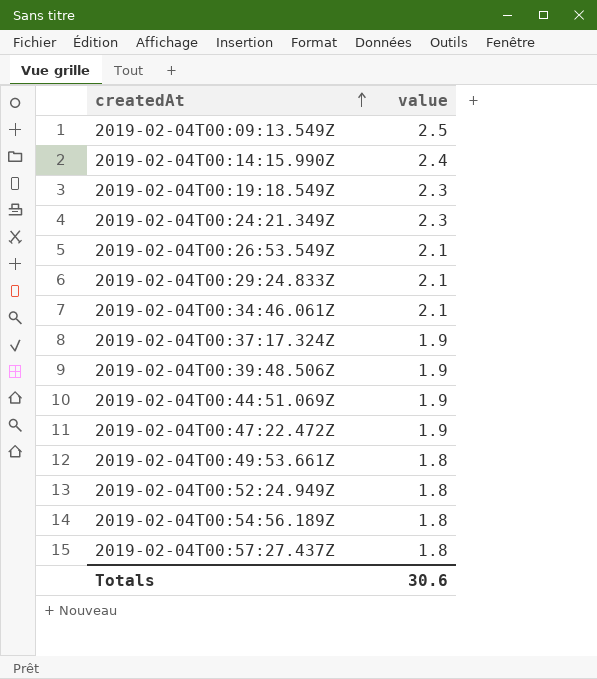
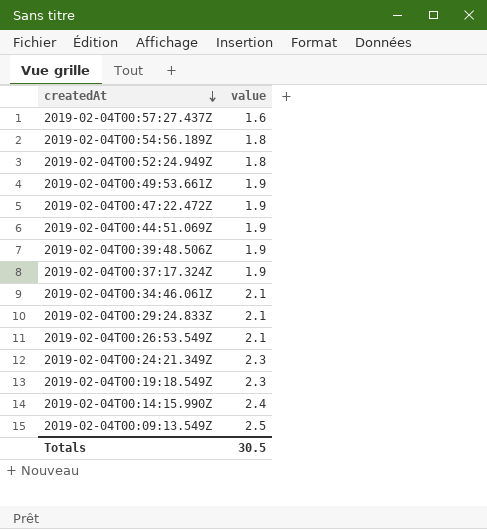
row order: createdAt ascending -> createdAt descending
2019-02-04T00:57:27.437Z | value: 1.8 -> 1.6
2019-02-04T00:49:53.661Z | value: 1.8 -> 1.9
Totals | value: 30.6 -> 30.5

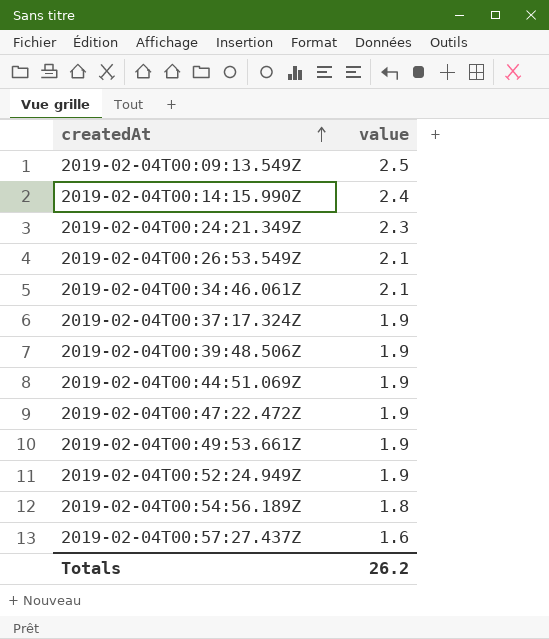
row order: createdAt descending -> createdAt ascending
row 2019-02-04T00:29:24.833Z: 2.1 -> none
row 2019-02-04T00:19:18.549Z: 2.3 -> none
2019-02-04T00:52:24.949Z | value: 1.8 -> 1.9
Totals | value: 30.5 -> 26.2

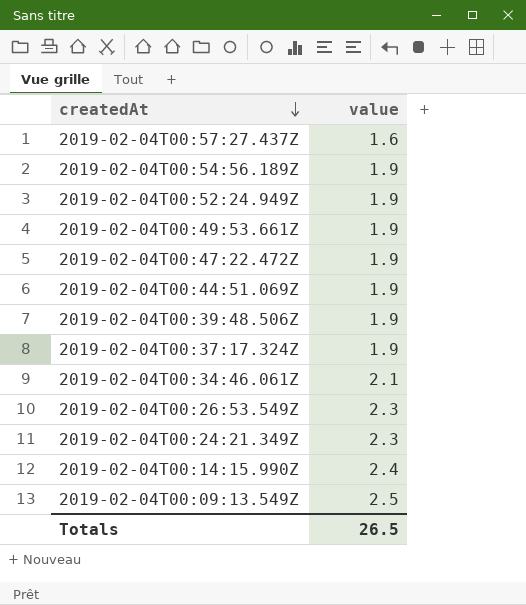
row order: createdAt ascending -> createdAt descending
2019-02-04T00:54:56.189Z | value: 1.8 -> 1.9
2019-02-04T00:26:53.549Z | value: 2.1 -> 2.3
Totals | value: 26.2 -> 26.5

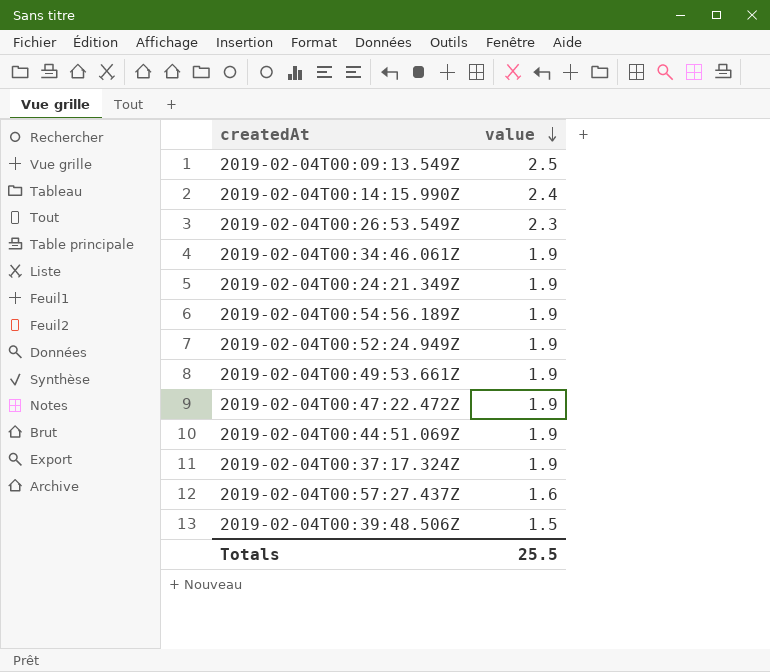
row order: createdAt descending -> value descending
2019-02-04T00:34:46.061Z | value: 2.1 -> 1.9
2019-02-04T00:24:21.349Z | value: 2.3 -> 1.9
2019-02-04T00:39:48.506Z | value: 1.9 -> 1.5
Totals | value: 26.5 -> 25.5

